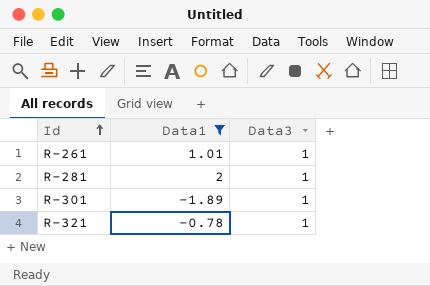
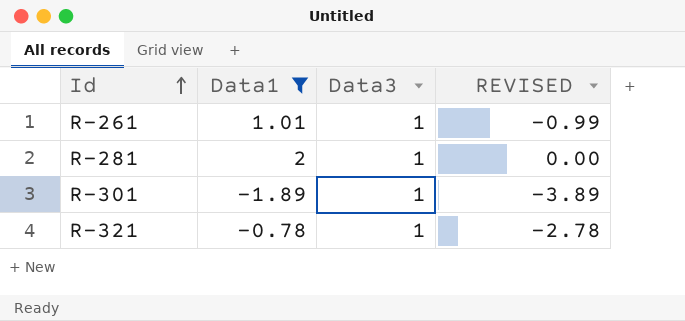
column REVISED | formula: none -> [Data1] - 2

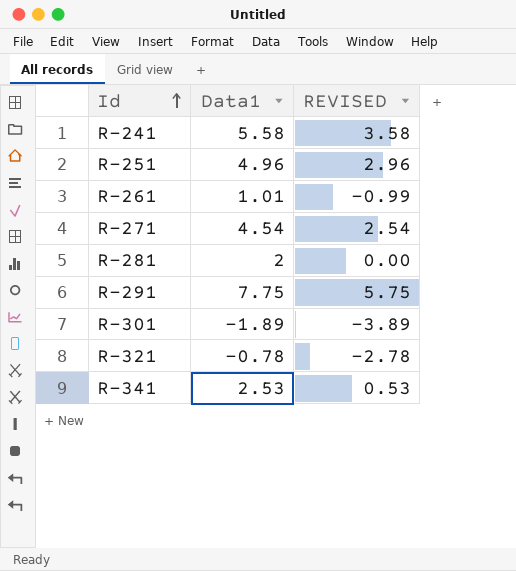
filter: Data1 <= 2 -> none
column Data3 | position: 3 -> none

